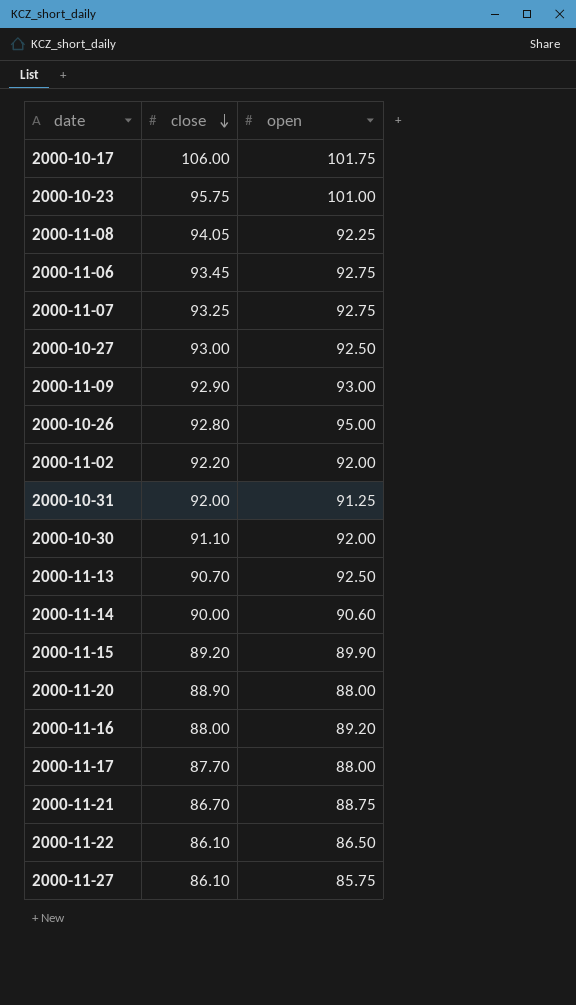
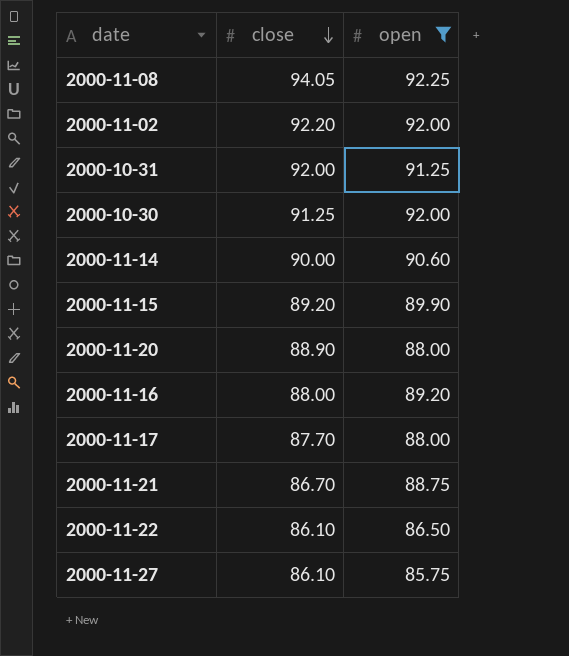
filter: none -> open <= 92.25
2000-10-30 | close: 91.10 -> 91.25

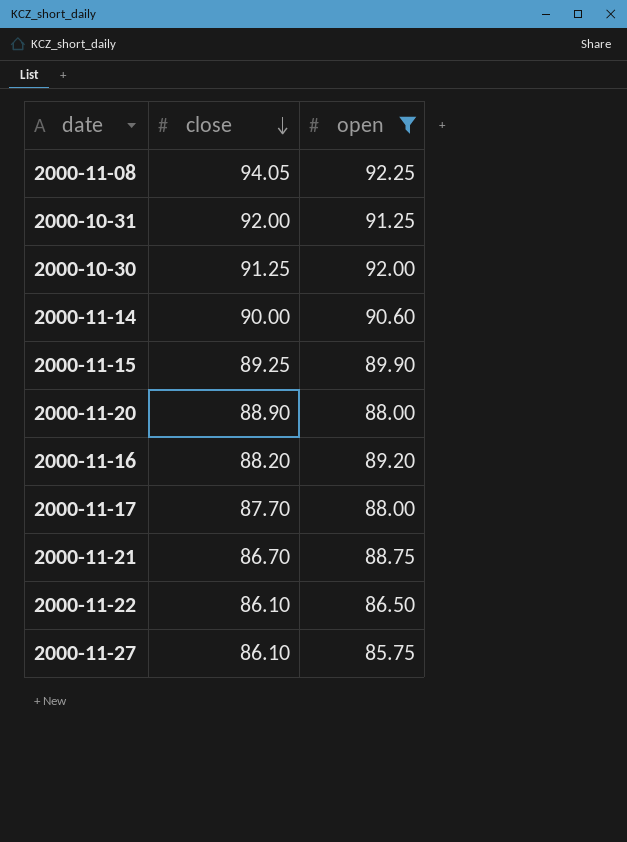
row 2000-11-02: 92.20 | 92.00 -> none
2000-11-15 | close: 89.20 -> 89.25
2000-11-16 | close: 88.00 -> 88.20

